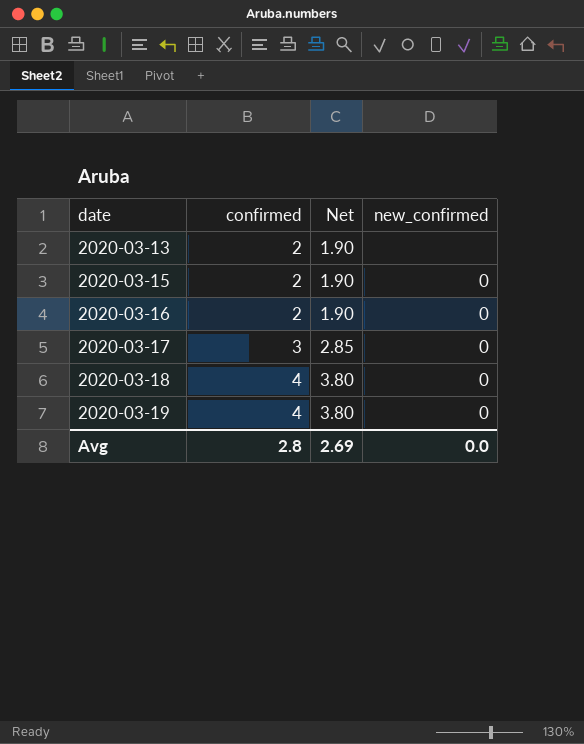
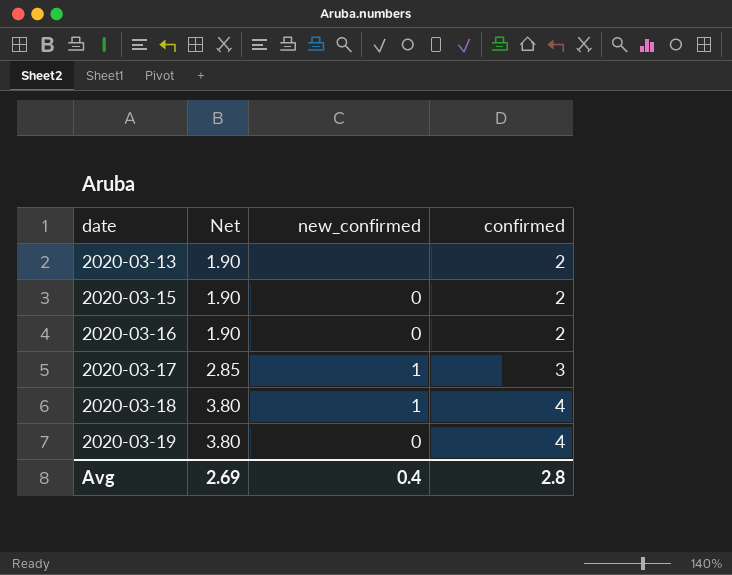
column confirmed | position: 2 -> 4
2020-03-17 | new_confirmed: 0 -> 1
2020-03-18 | new_confirmed: 0 -> 1
Avg | new_confirmed: 0.0 -> 0.4

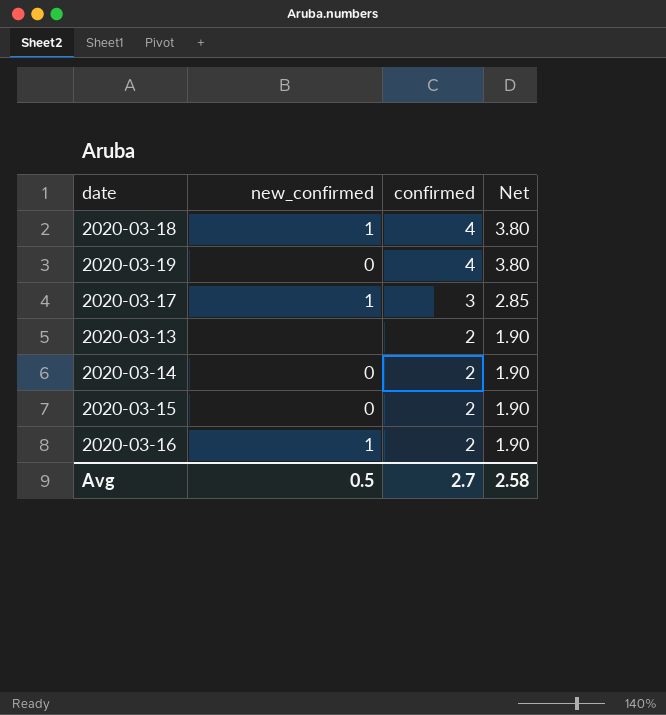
row order: date ascending -> confirmed descending
column Net | position: 2 -> 4
row 2020-03-14: none -> 0 | 2 | 1.90
2020-03-16 | new_confirmed: 0 -> 1
Avg | new_confirmed: 0.4 -> 0.5
Avg | confirmed: 2.8 -> 2.7
Avg | Net: 2.69 -> 2.58

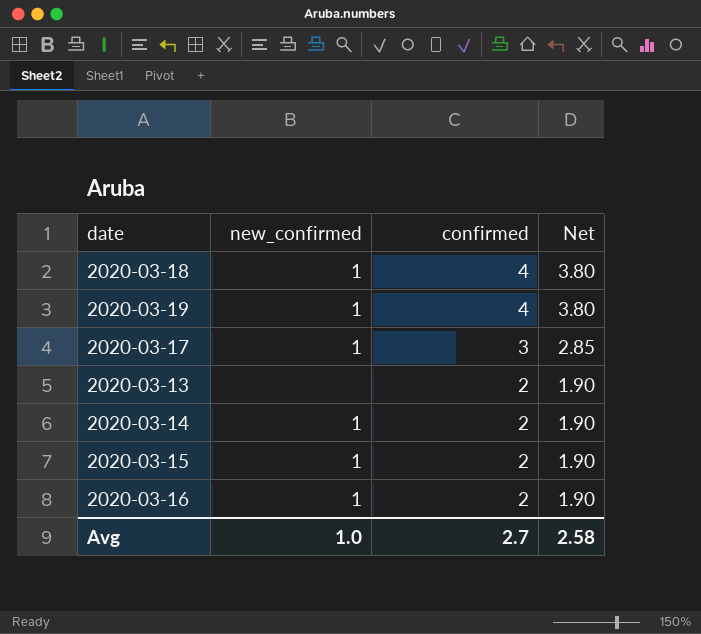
2020-03-19 | new_confirmed: 0 -> 1
2020-03-14 | new_confirmed: 0 -> 1
2020-03-15 | new_confirmed: 0 -> 1
Avg | new_confirmed: 0.5 -> 1.0

